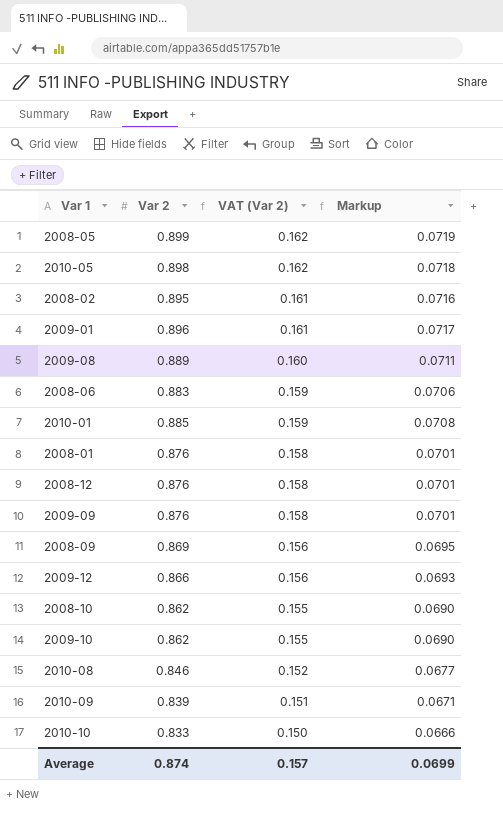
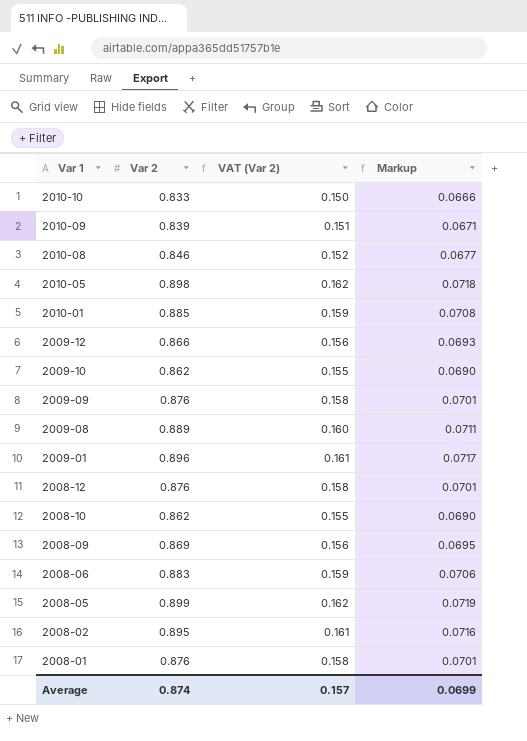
row order: VAT (Var 2) descending -> Var 1 descending

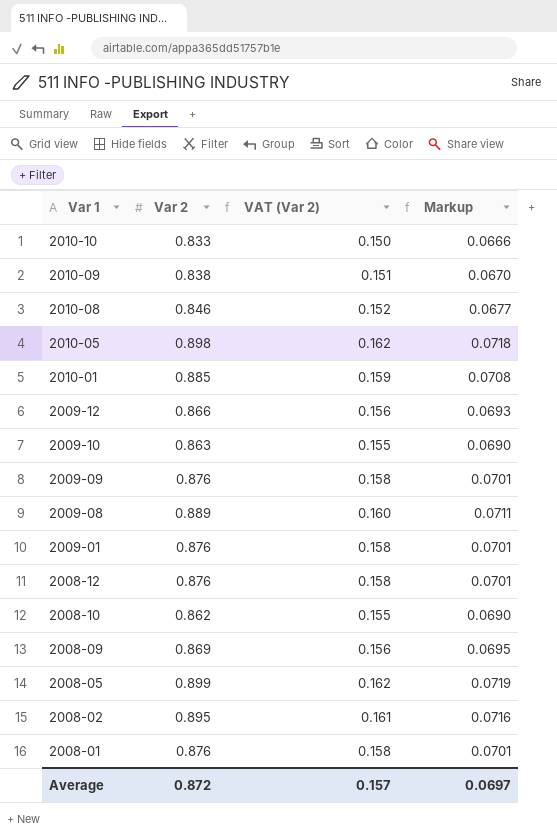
row 2008-06: 0.883 | 0.159 | 0.0706 -> none
2010-09 | Var 2: 0.839 -> 0.838
2010-09 | Markup: 0.0671 -> 0.0670
2009-10 | Var 2: 0.862 -> 0.863
2009-01 | Var 2: 0.896 -> 0.876
2009-01 | VAT (Var 2): 0.161 -> 0.158
2009-01 | Markup: 0.0717 -> 0.0701
Average | Var 2: 0.874 -> 0.872
Average | Markup: 0.0699 -> 0.0697

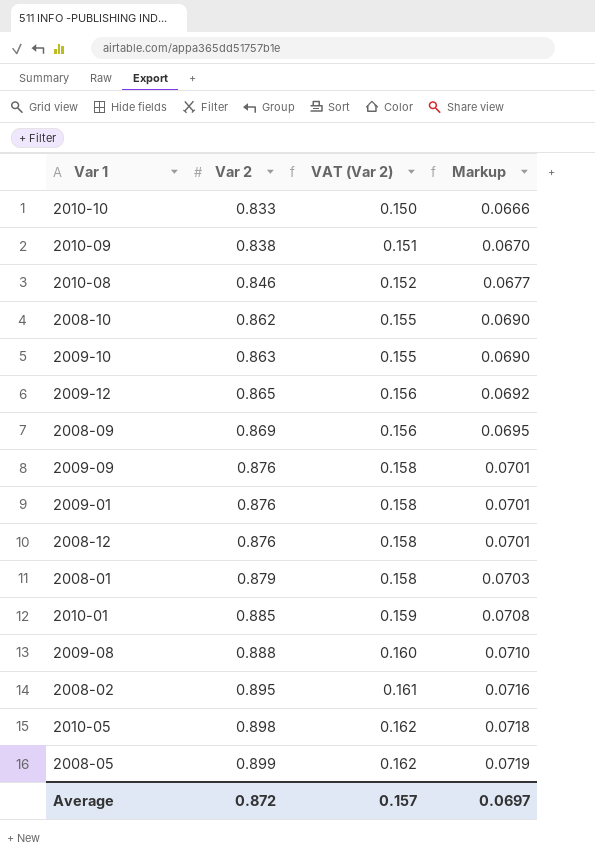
row order: Var 1 descending -> Var 2 ascending
2009-12 | Var 2: 0.866 -> 0.865
2009-12 | Markup: 0.0693 -> 0.0692
2008-01 | Var 2: 0.876 -> 0.879
2008-01 | Markup: 0.0701 -> 0.0703
2009-08 | Var 2: 0.889 -> 0.888
2009-08 | Markup: 0.0711 -> 0.0710

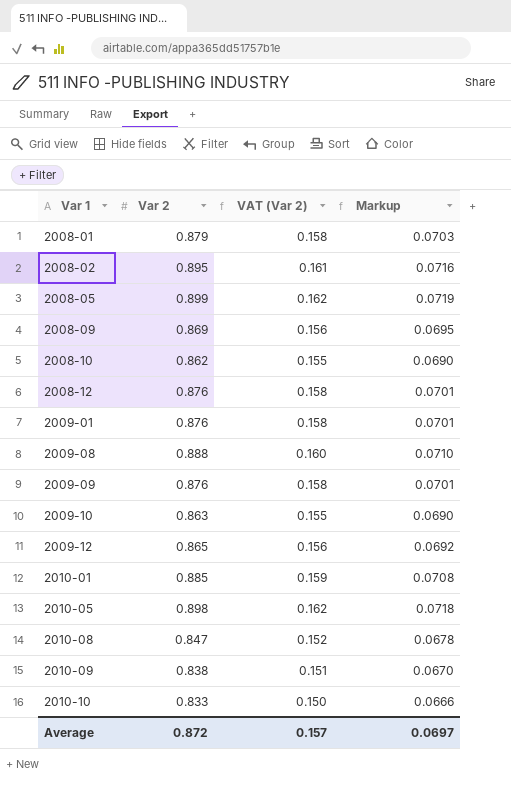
row order: Var 2 ascending -> Var 1 ascending
2010-08 | Var 2: 0.846 -> 0.847
2010-08 | Markup: 0.0677 -> 0.0678

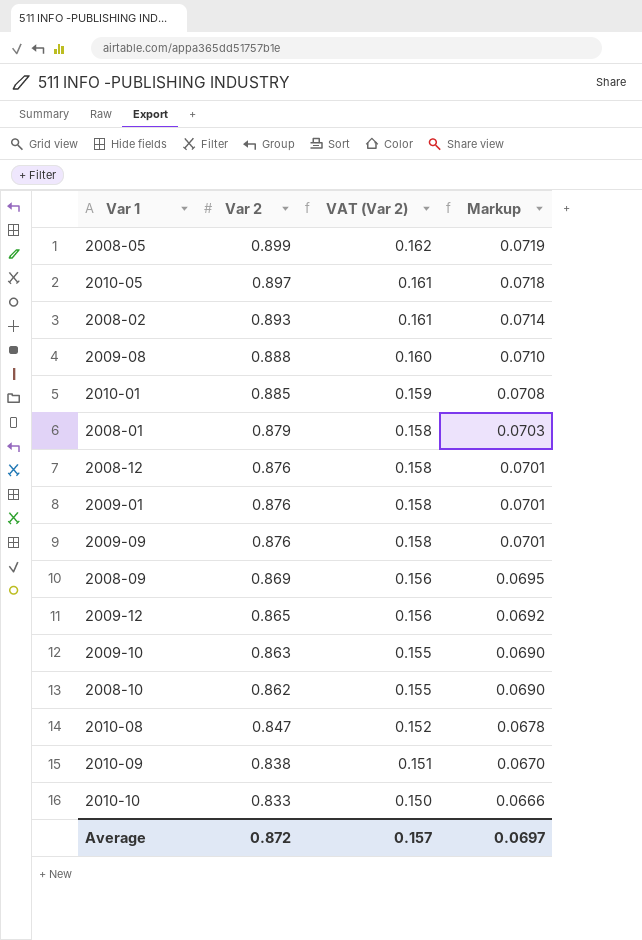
row order: Var 1 ascending -> Var 2 descending
2010-05 | Var 2: 0.898 -> 0.897
2010-05 | VAT (Var 2): 0.162 -> 0.161
2008-02 | Var 2: 0.895 -> 0.893
2008-02 | Markup: 0.0716 -> 0.0714

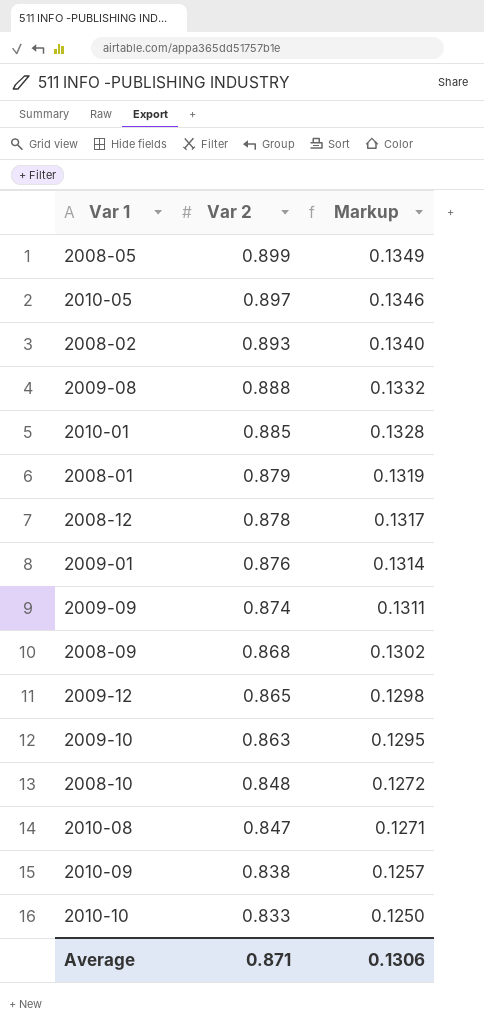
column VAT (Var 2) | formula: [Var 2] * 0.18 -> none
column Markup | formula: [Var 2] * 0.08 -> [Var 2] * 0.15
2008-12 | Var 2: 0.876 -> 0.878
2009-09 | Var 2: 0.876 -> 0.874
2008-09 | Var 2: 0.869 -> 0.868
2008-10 | Var 2: 0.862 -> 0.848
Average | Var 2: 0.872 -> 0.871
Average | Markup: 0.0697 -> 0.1306

